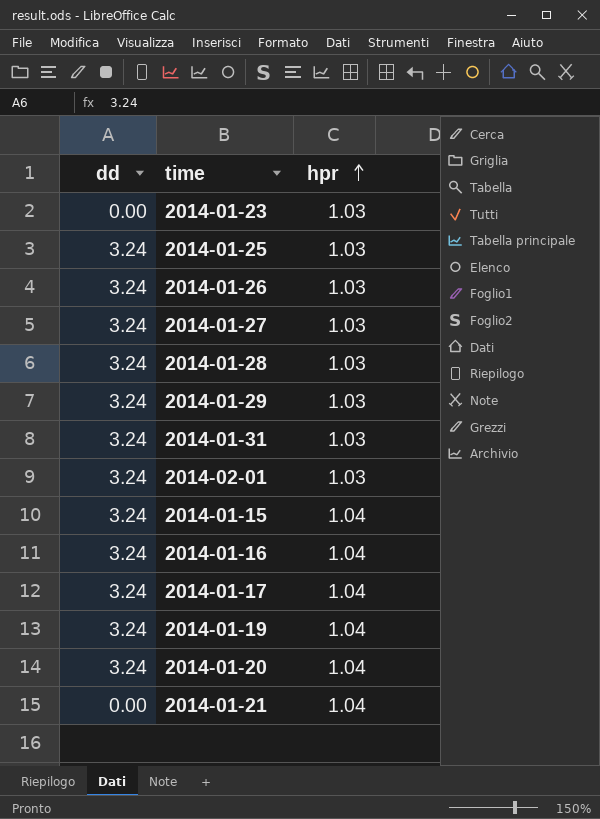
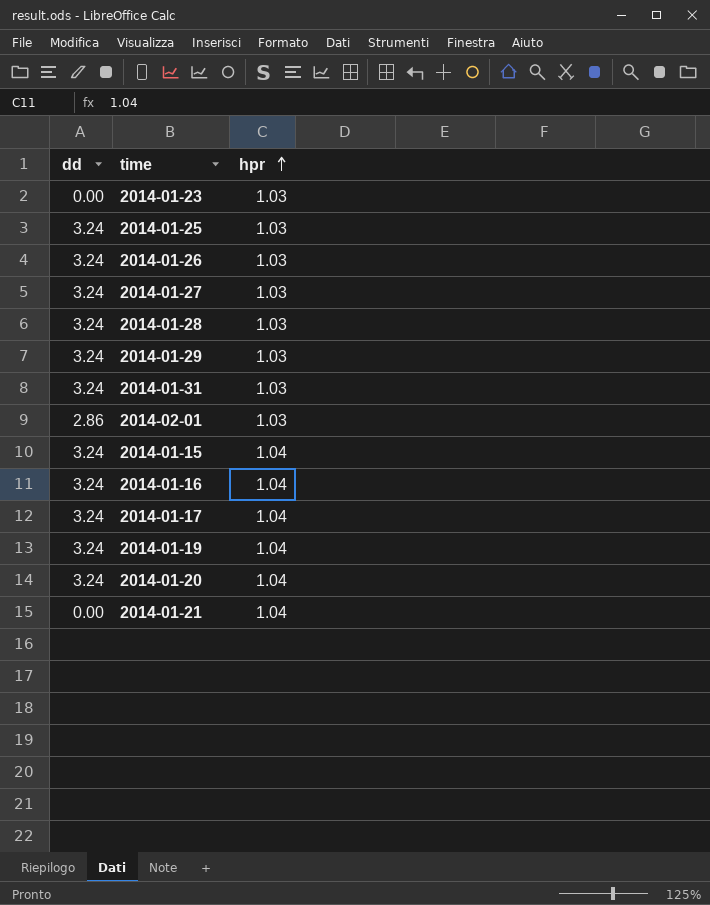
2014-02-01 | dd: 3.24 -> 2.86

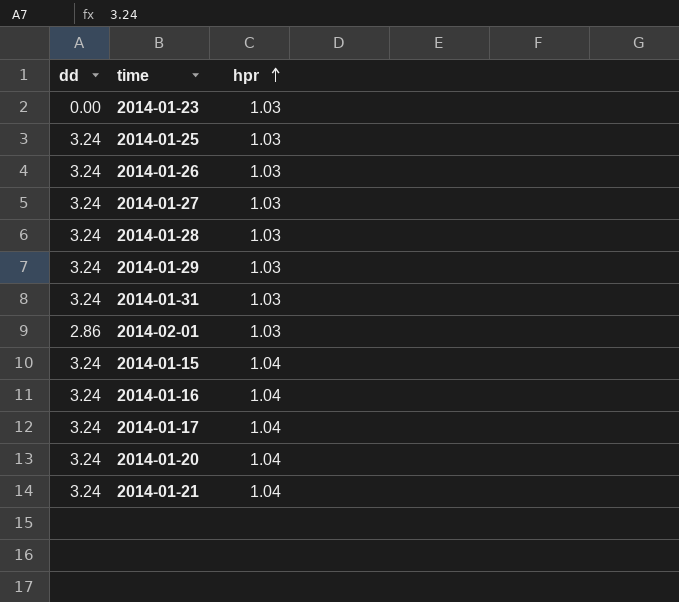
row 2014-01-19: 3.24 | 1.04 -> none
2014-01-21 | dd: 0.00 -> 3.24

